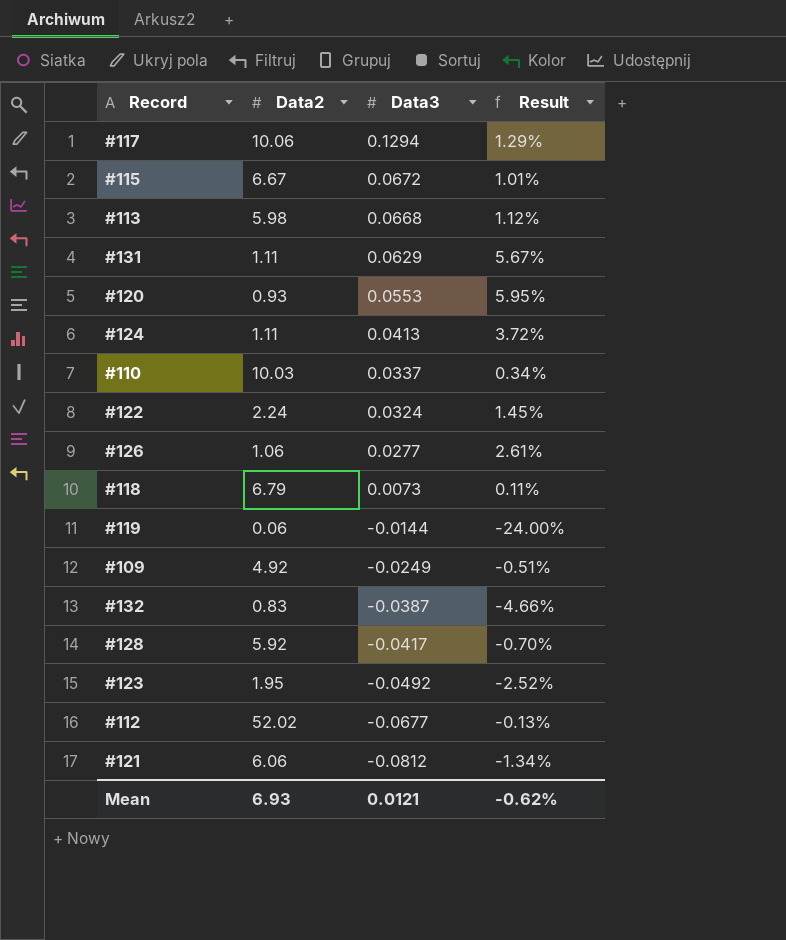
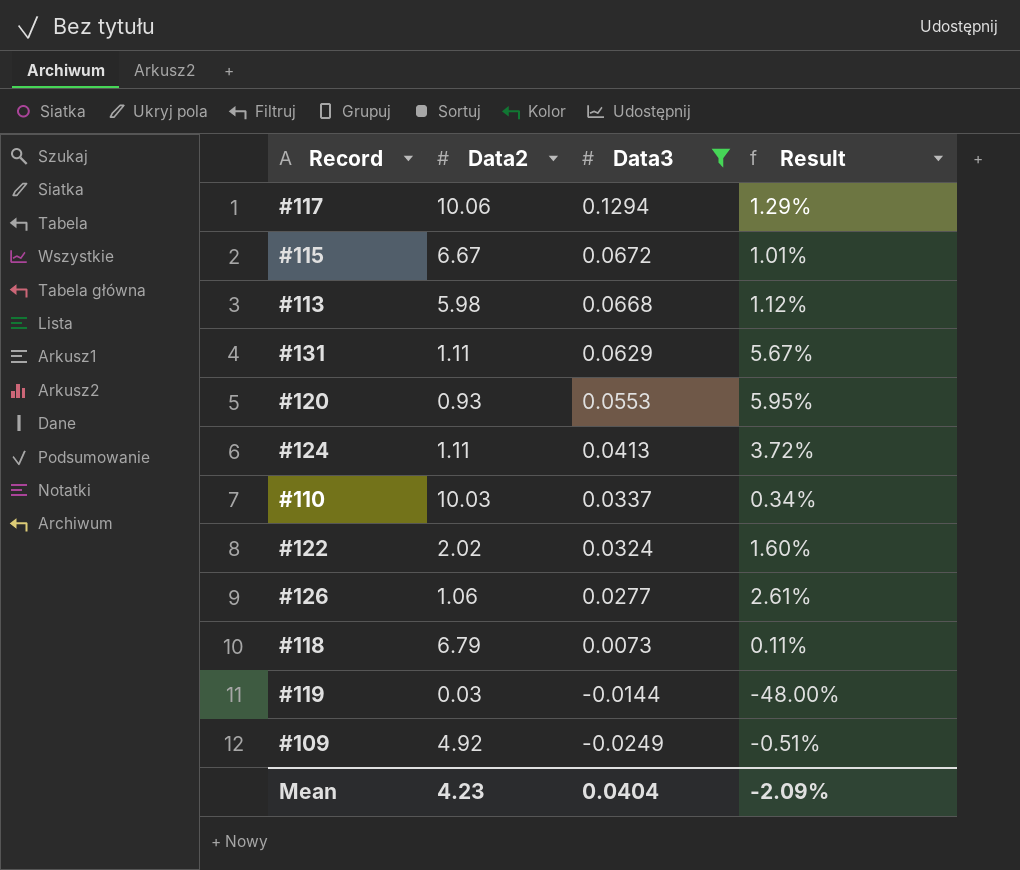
filter: none -> Data3 >= -0.0249
#122 | Data2: 2.24 -> 2.02
#122 | Result: 1.45% -> 1.60%
#119 | Data2: 0.06 -> 0.03
#119 | Result: -24.00% -> -48.00%
Mean | Data2: 6.93 -> 4.23
Mean | Data3: 0.0121 -> 0.0404
Mean | Result: -0.62% -> -2.09%

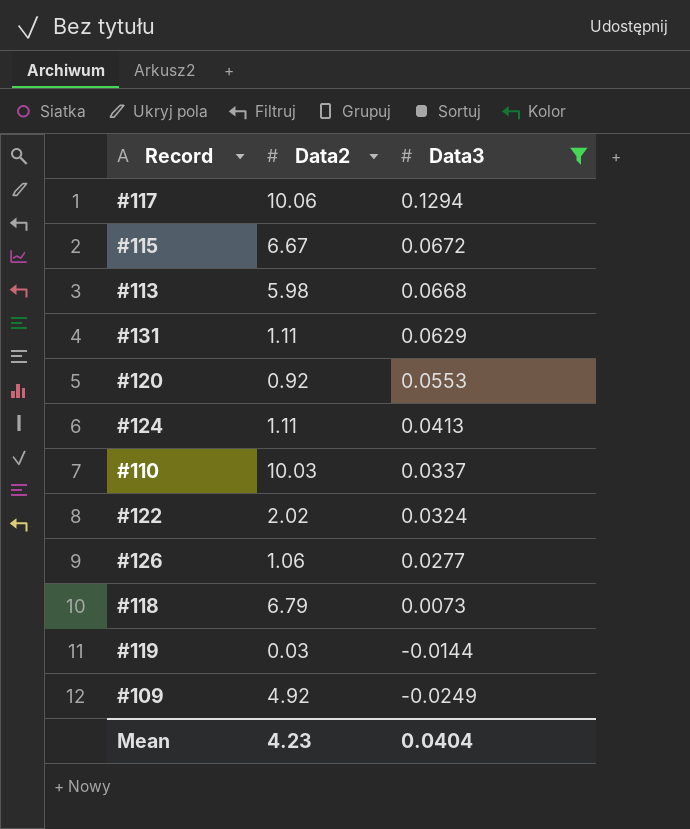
column Result | formula: [Data3] / [Data2] -> none
#120 | Data2: 0.93 -> 0.92

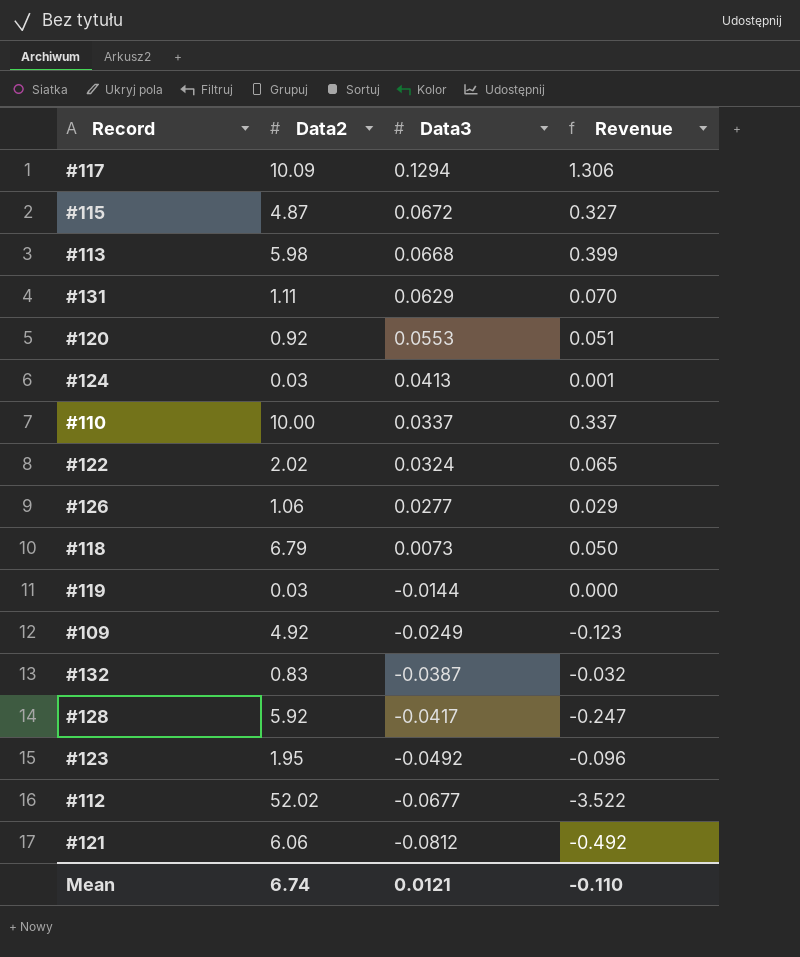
filter: Data3 >= -0.0249 -> none
column Revenue | formula: none -> [Data2] * [Data3]
#117 | Data2: 10.06 -> 10.09
#115 | Data2: 6.67 -> 4.87
#124 | Data2: 1.11 -> 0.03
#110 | Data2: 10.03 -> 10.00
Mean | Data2: 4.23 -> 6.74
Mean | Data3: 0.0404 -> 0.0121

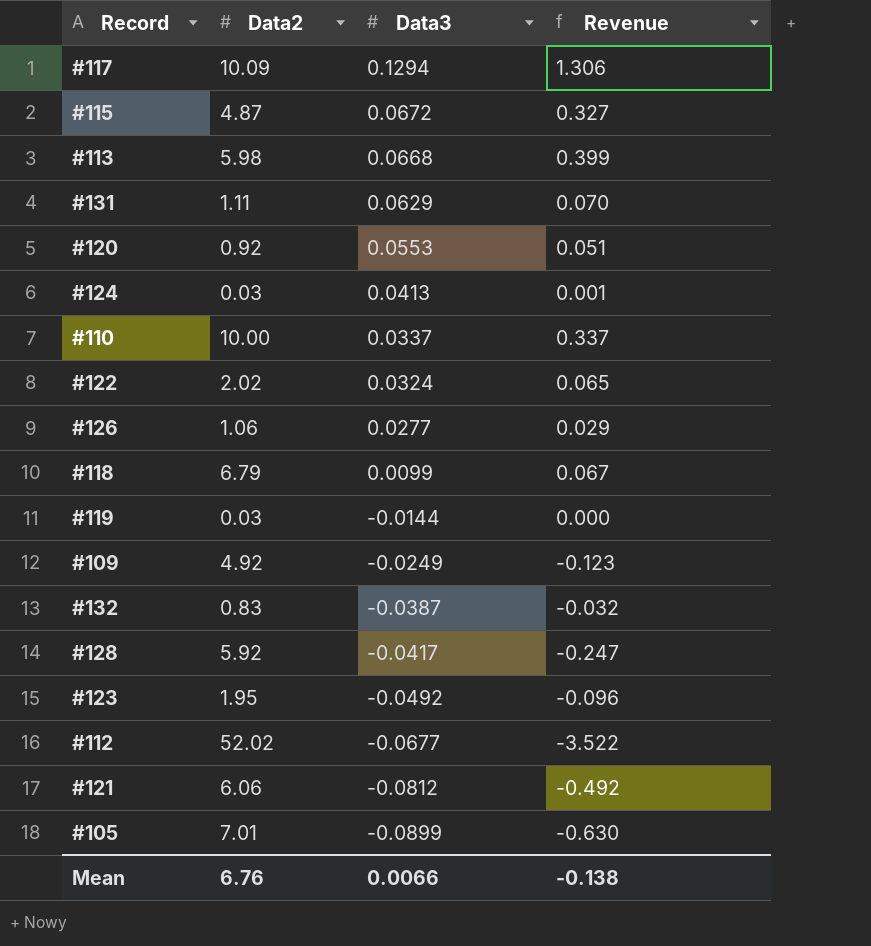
#118 | Data3: 0.0073 -> 0.0099
#118 | Revenue: 0.050 -> 0.067
row #105: none -> 7.01 | -0.0899 | -0.630
Mean | Data2: 6.74 -> 6.76
Mean | Data3: 0.0121 -> 0.0066
Mean | Revenue: -0.110 -> -0.138

